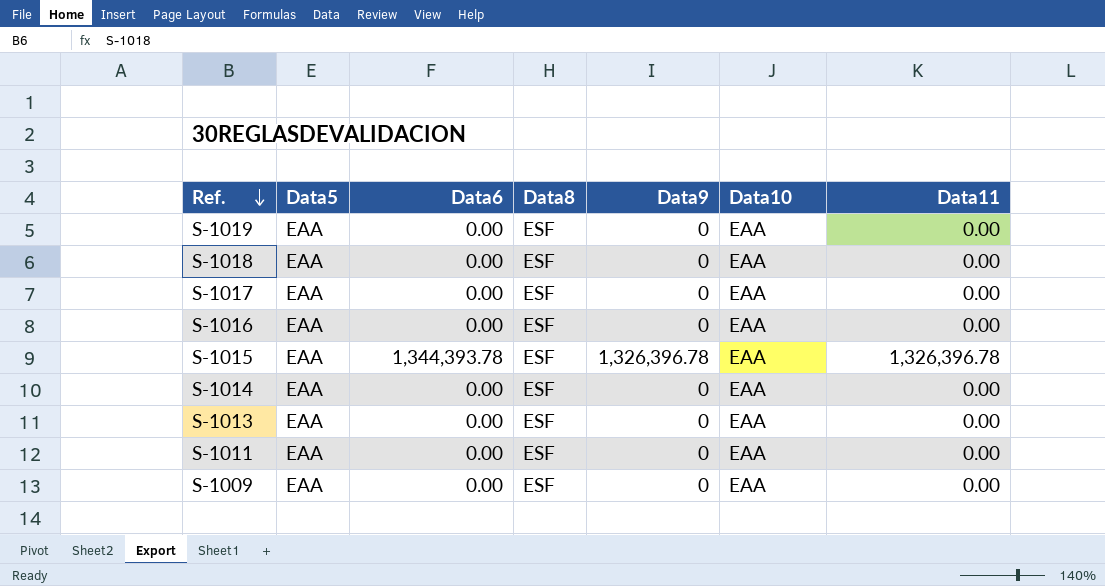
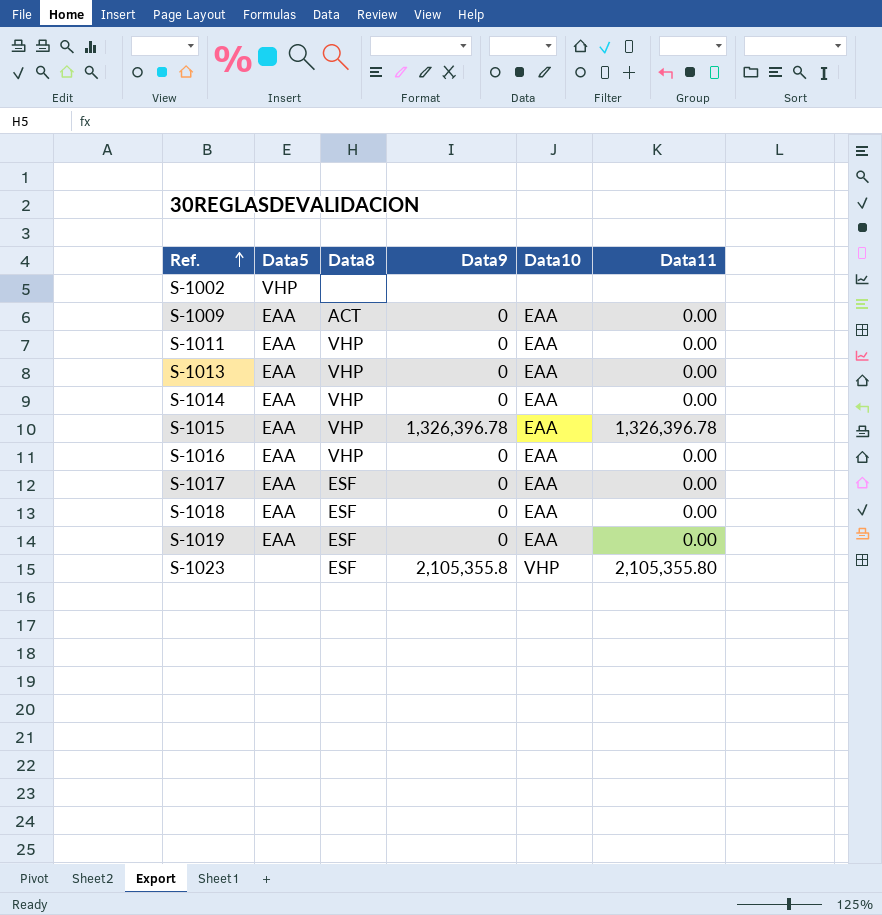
row order: Ref. descending -> Ref. ascending
column Data6 | position: 3 -> none
row S-1002: none -> VHP | none | none | none | none
S-1009 | Data8: ESF -> ACT
S-1011 | Data8: ESF -> VHP
S-1013 | Data8: ESF -> VHP
S-1014 | Data8: ESF -> VHP
S-1015 | Data8: ESF -> VHP
S-1016 | Data8: ESF -> VHP
row S-1023: none -> none | ESF | 2,105,355.8 | VHP | 2,105,355.80

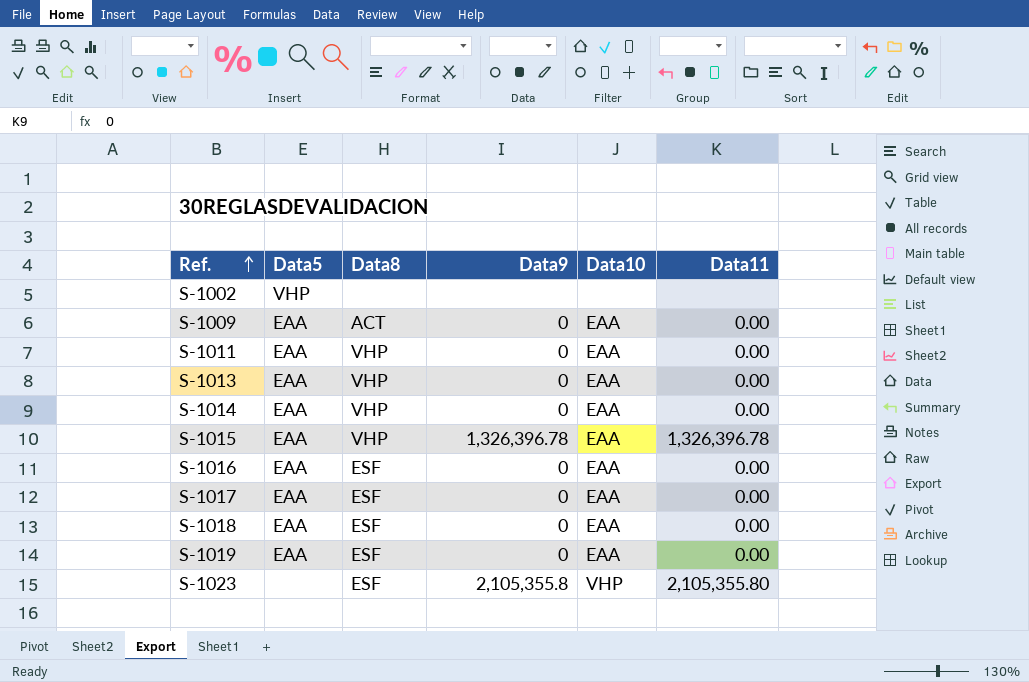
S-1016 | Data8: VHP -> ESF

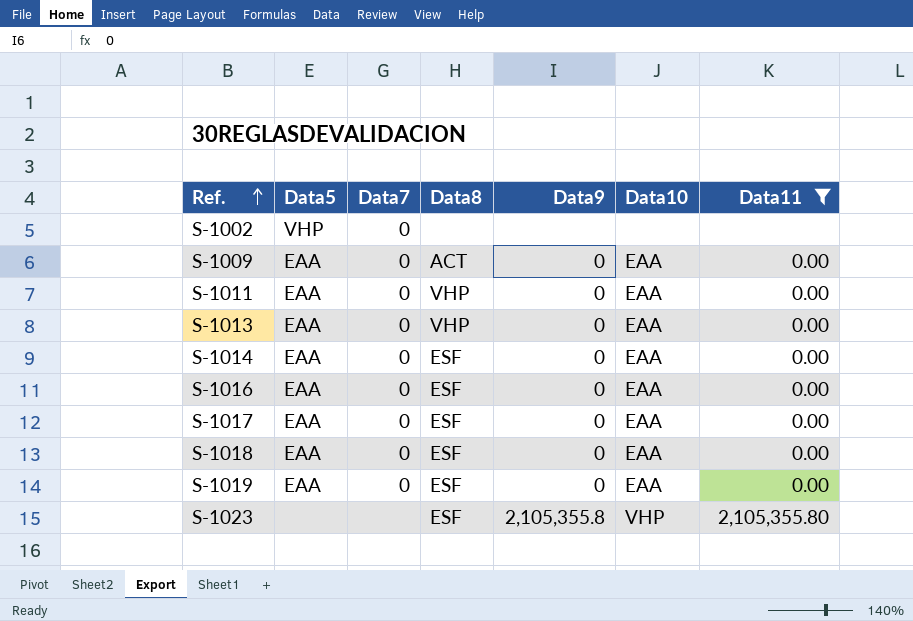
filter: none -> Data11 != 1,326,396.78
column Data7 | position: none -> 3
S-1014 | Data8: VHP -> ESF

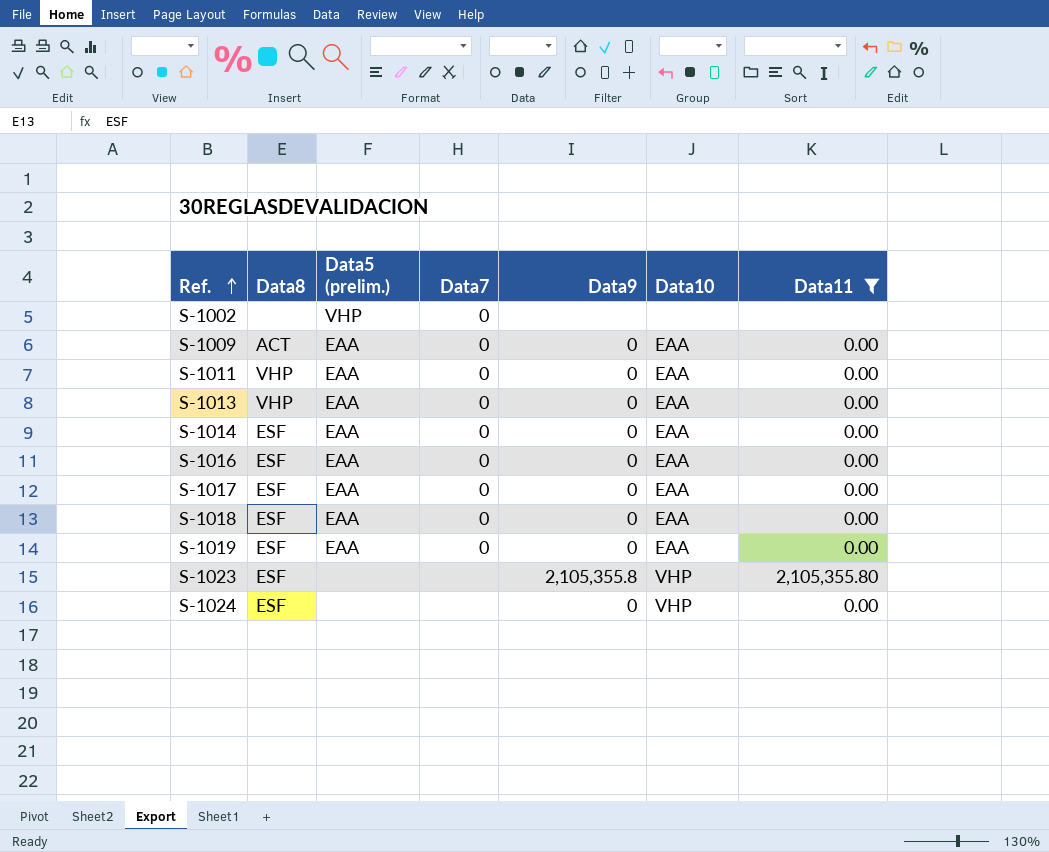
column Data8 | position: 4 -> 2
column name: Data5 -> Data5 (prelim.)
row S-1024: none -> ESF | none | none | 0 | VHP | 0.00

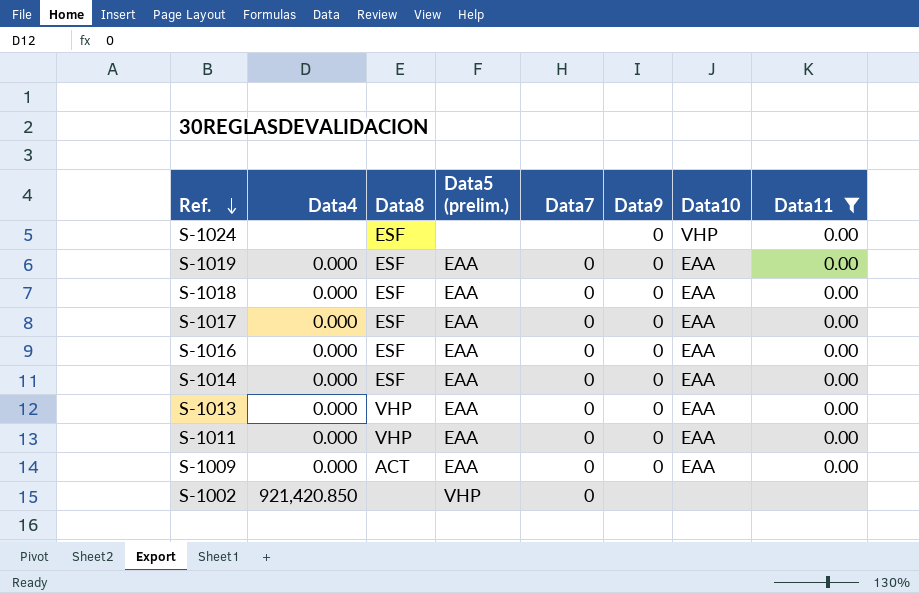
row order: Ref. ascending -> Ref. descending
column Data4 | position: none -> 2
row S-1023: ESF | none | none | 2,105,355.8 | VHP | 2,105,355.80 -> none

